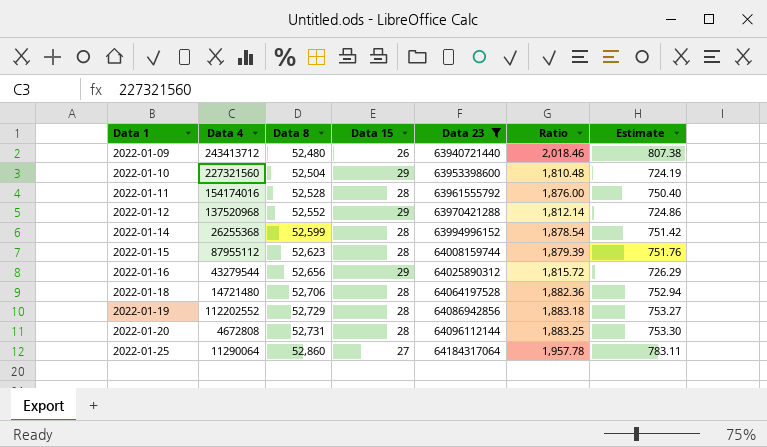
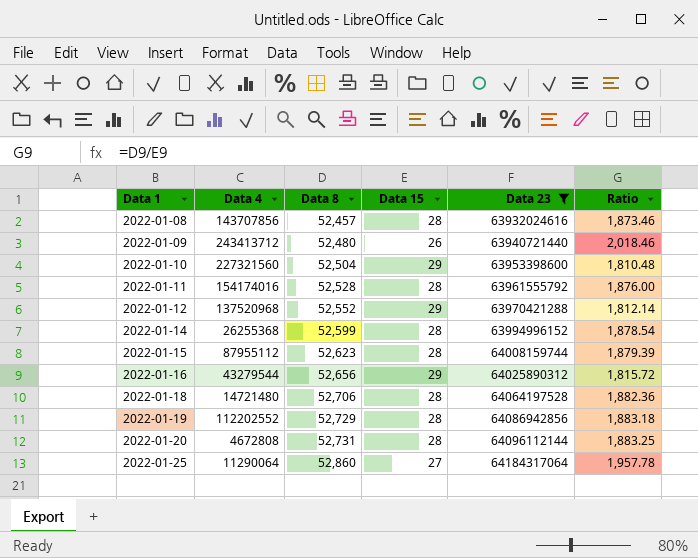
column Estimate | formula: [Ratio] * 0.4 -> none
row 2022-01-08: none -> 143707856 | 52,457 | 28 | 63932024616 | 1,873.46

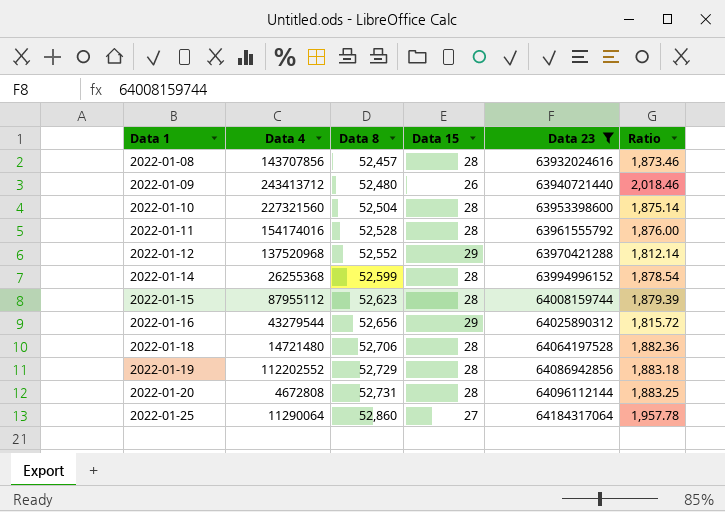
2022-01-10 | Data 15: 29 -> 28
2022-01-10 | Ratio: 1,810.48 -> 1,875.14

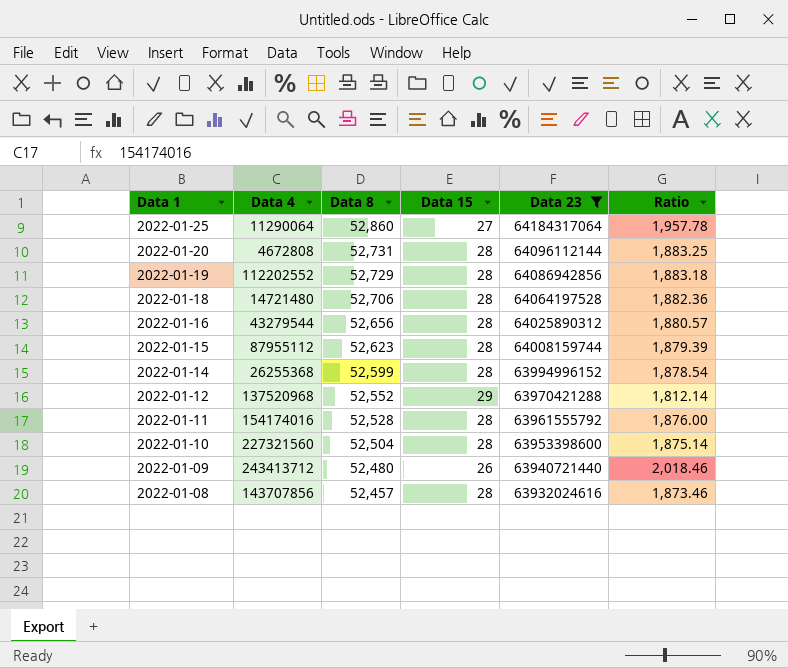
row order: Data 1 ascending -> Data 1 descending
2022-01-16 | Data 15: 29 -> 28
2022-01-16 | Ratio: 1,815.72 -> 1,880.57

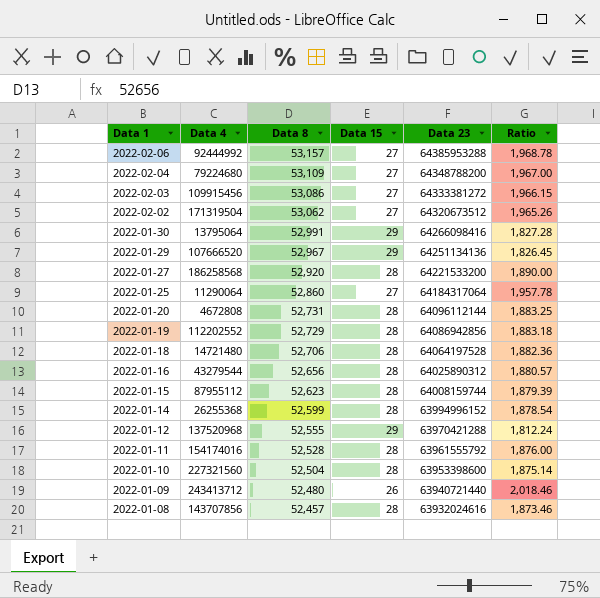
filter: Data 23 <= 64184317064 -> none
2022-01-12 | Data 8: 52,552 -> 52,555
2022-01-12 | Ratio: 1,812.14 -> 1,812.24

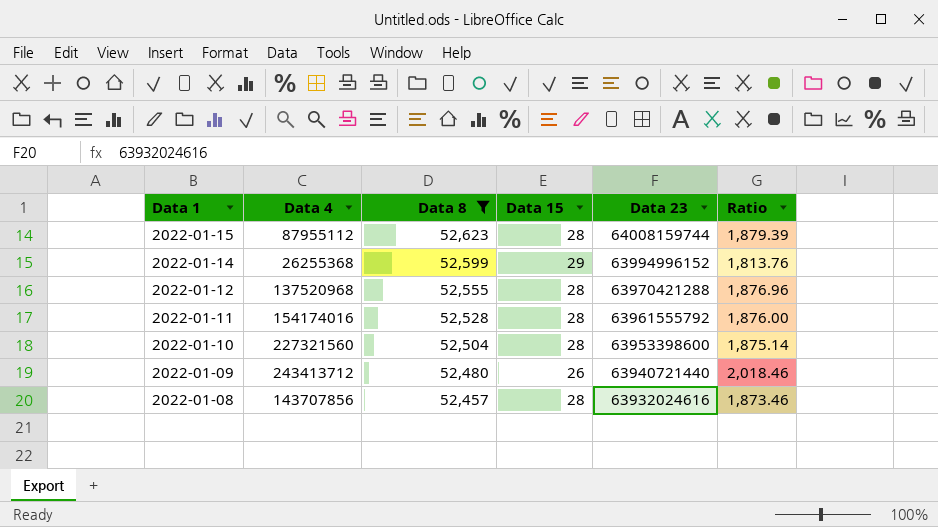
filter: none -> Data 8 <= 52,623
2022-01-14 | Data 15: 28 -> 29
2022-01-14 | Ratio: 1,878.54 -> 1,813.76
2022-01-12 | Data 15: 29 -> 28
2022-01-12 | Ratio: 1,812.24 -> 1,876.96

